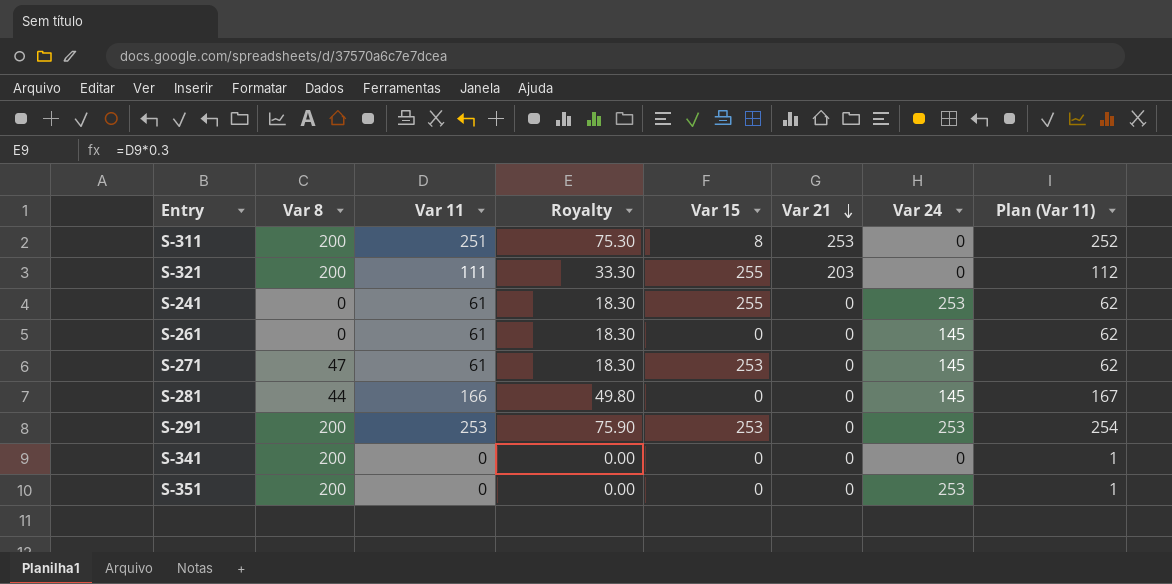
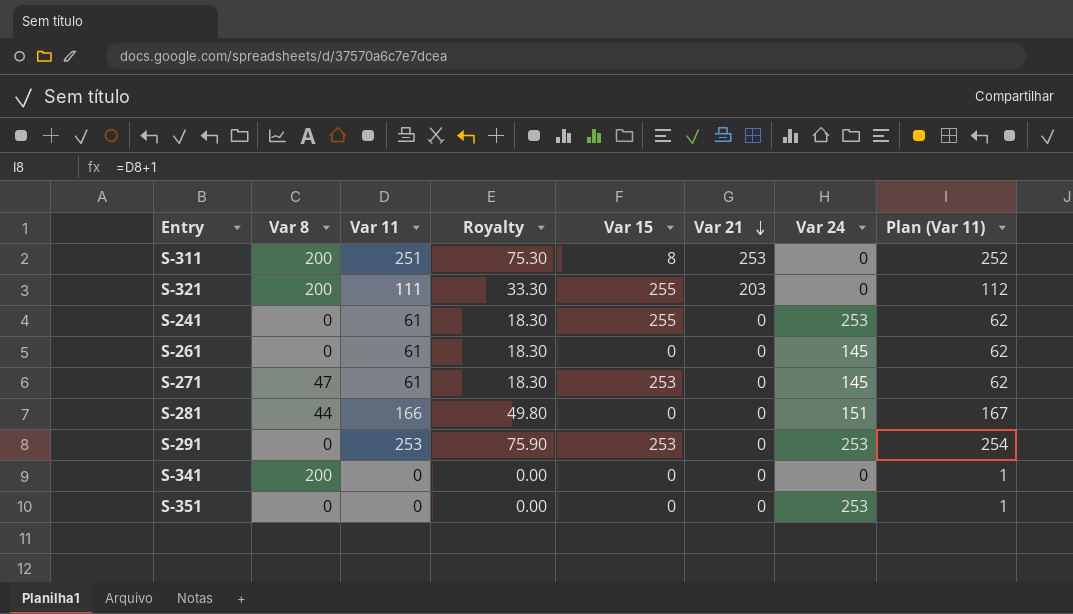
S-281 | Var 24: 145 -> 151
S-291 | Var 8: 200 -> 0
S-351 | Var 8: 200 -> 0

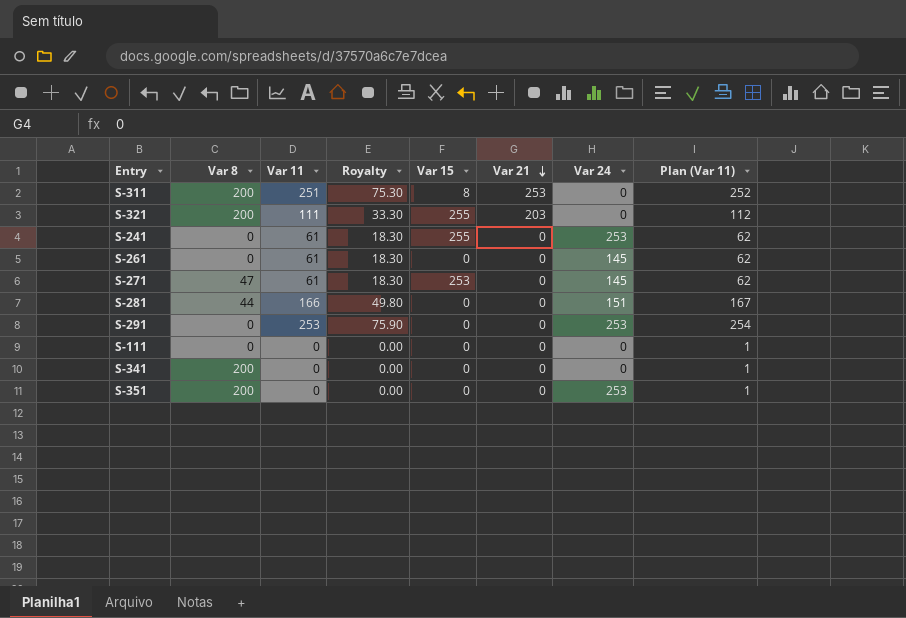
S-291 | Var 15: 253 -> 0
row S-111: none -> 0 | 0 | 0.00 | 0 | 0 | 0 | 1
S-351 | Var 8: 0 -> 200

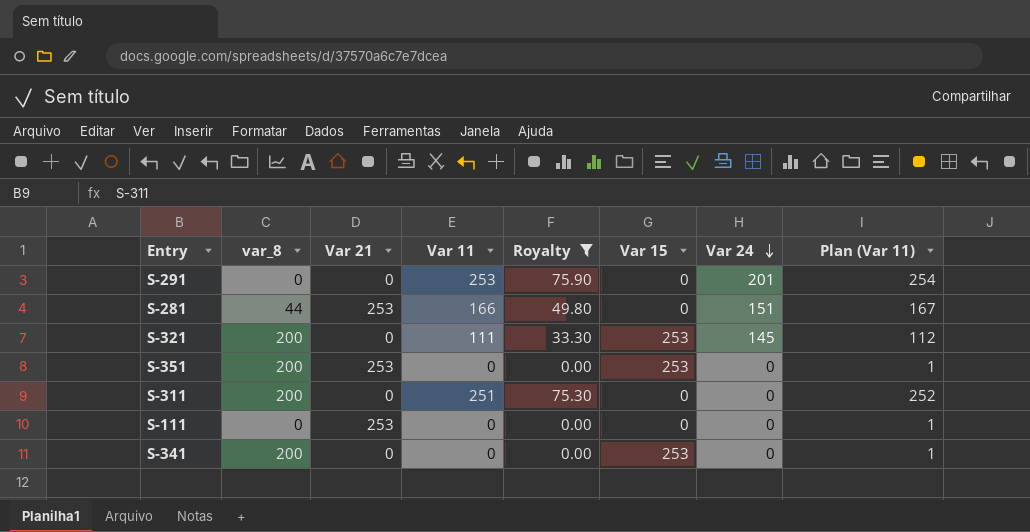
filter: none -> Royalty != 18.30
row order: Var 21 descending -> Var 24 descending
column name: Var 8 -> var_8
column Var 21 | position: 6 -> 3
S-291 | Var 24: 253 -> 201
S-281 | Var 21: 0 -> 253
S-321 | Var 21: 203 -> 0
S-321 | Var 15: 255 -> 253
S-321 | Var 24: 0 -> 145
S-351 | Var 21: 0 -> 253
S-351 | Var 15: 0 -> 253
S-351 | Var 24: 253 -> 0
S-311 | Var 21: 253 -> 0
S-311 | Var 15: 8 -> 0
S-111 | Var 21: 0 -> 253
S-341 | Var 15: 0 -> 253

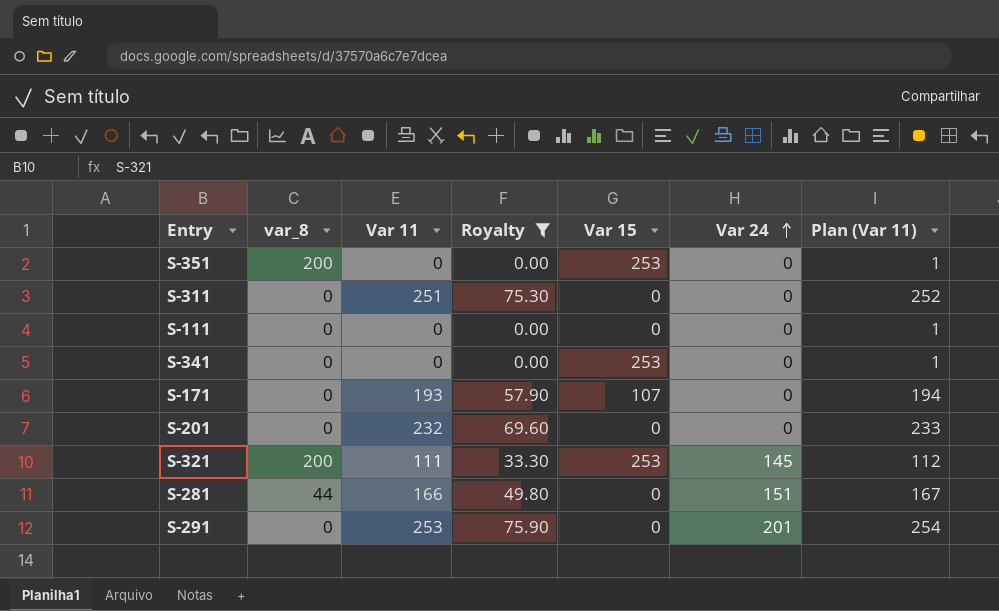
row order: Var 24 descending -> Var 24 ascending
column Var 21 | position: 3 -> none
S-311 | var_8: 200 -> 0
S-341 | var_8: 200 -> 0
row S-171: none -> 0 | 193 | 57.90 | 107 | 0 | 194
row S-201: none -> 0 | 232 | 69.60 | 0 | 0 | 233

